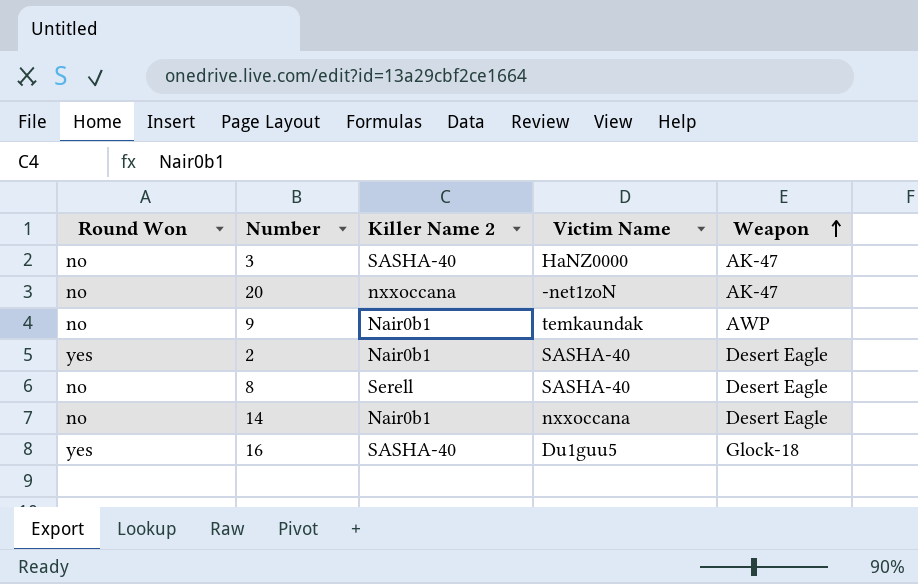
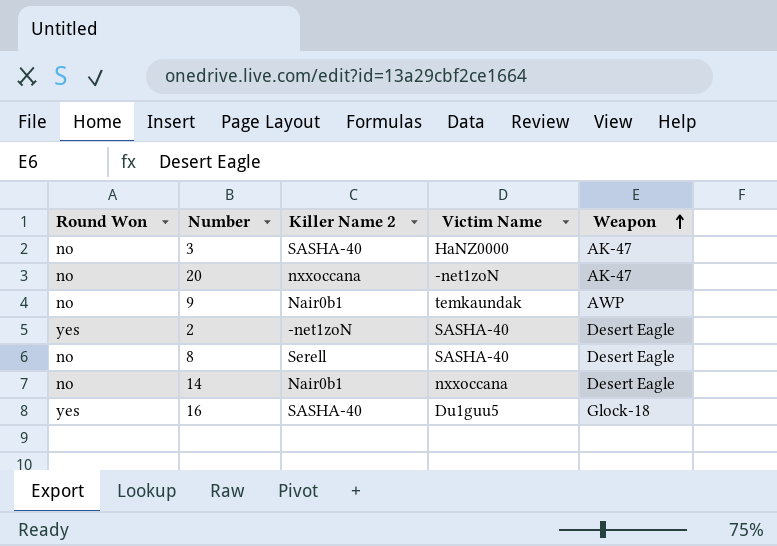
2 | Killer Name 2: Nair0b1 -> -net1zoN

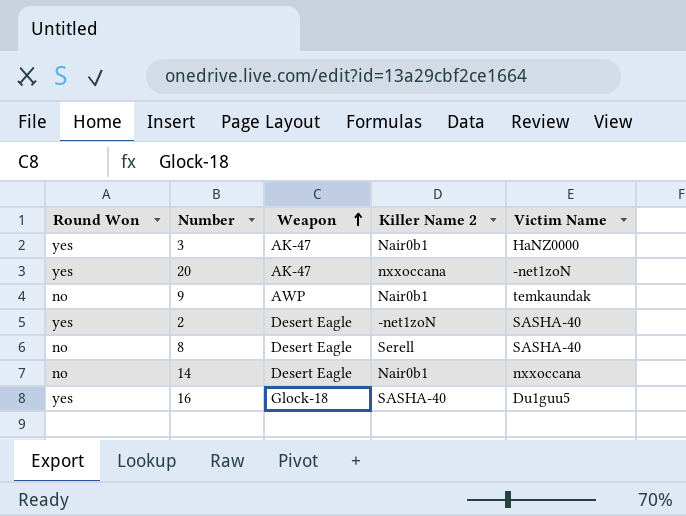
column Weapon | position: 5 -> 3
3 | Round Won: no -> yes
3 | Killer Name 2: SASHA-40 -> Nair0b1
20 | Round Won: no -> yes

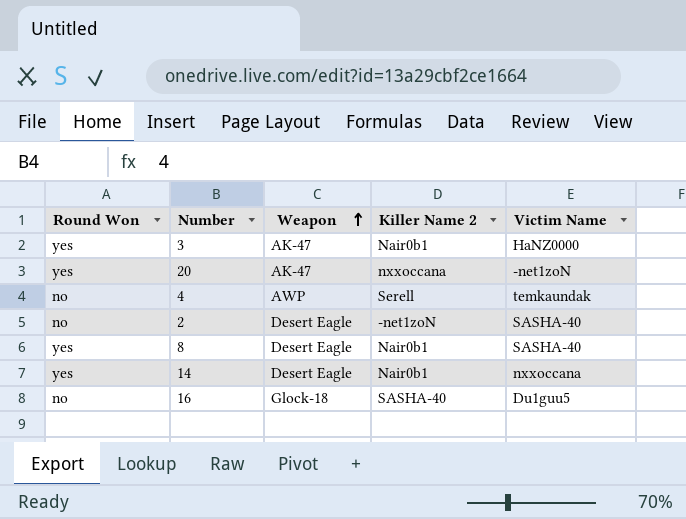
row 9: no | AWP | Nair0b1 | temkaundak -> none
row 4: none -> no | AWP | Serell | temkaundak
2 | Round Won: yes -> no
8 | Round Won: no -> yes
8 | Killer Name 2: Serell -> Nair0b1
14 | Round Won: no -> yes
16 | Round Won: yes -> no

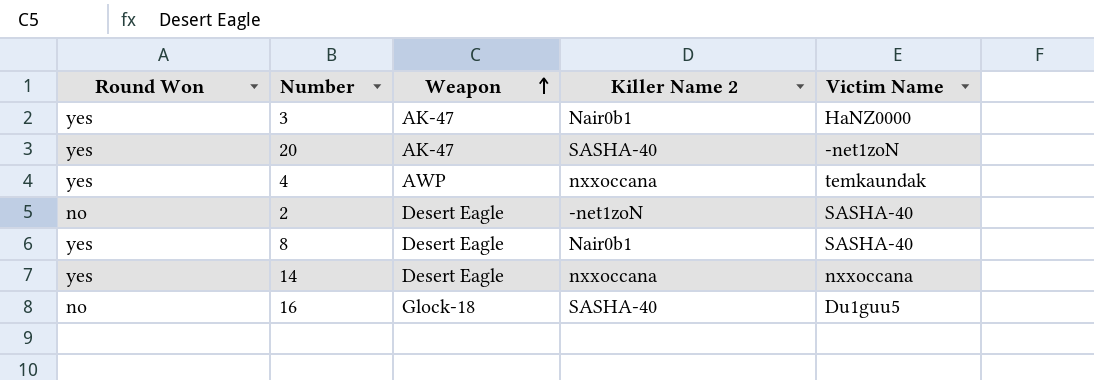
20 | Killer Name 2: nxxoccana -> SASHA-40
4 | Round Won: no -> yes
4 | Killer Name 2: Serell -> nxxoccana
14 | Killer Name 2: Nair0b1 -> nxxoccana

